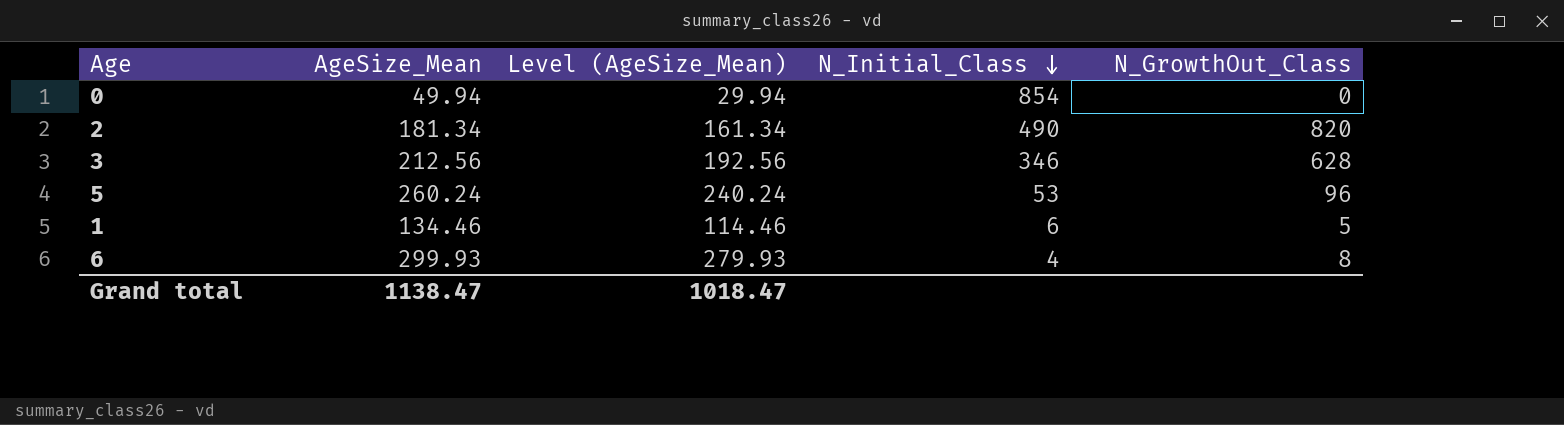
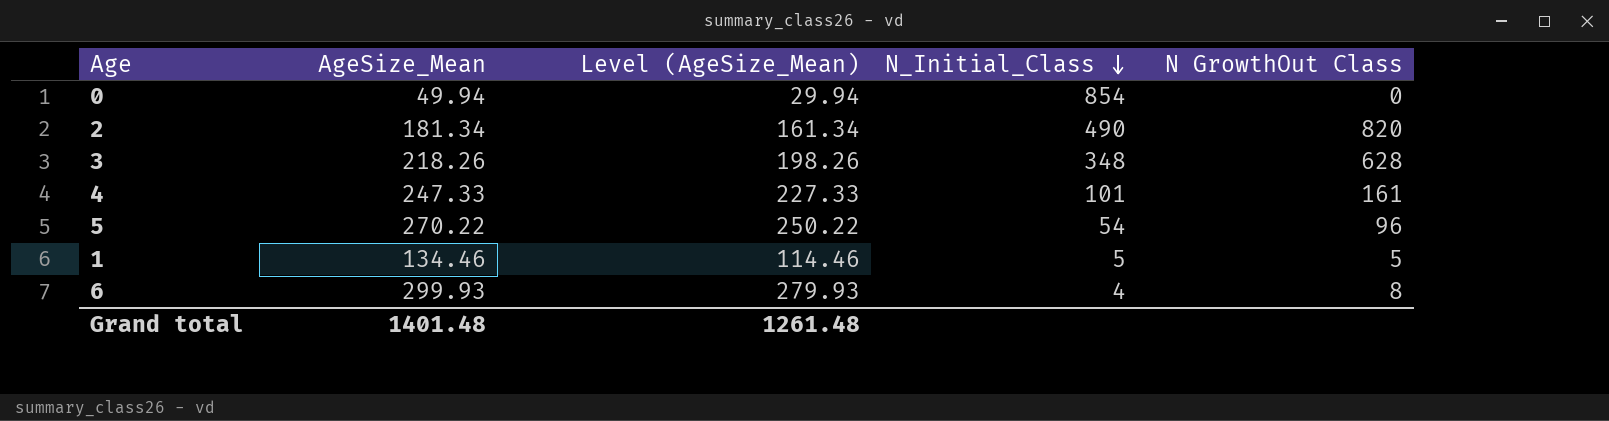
column name: N_GrowthOut_Class -> N GrowthOut Class
3 | AgeSize_Mean: 212.56 -> 218.26
3 | Level (AgeSize_Mean): 192.56 -> 198.26
3 | N_Initial_Class: 346 -> 348
row 4: none -> 247.33 | 227.33 | 101 | 161
5 | AgeSize_Mean: 260.24 -> 270.22
5 | Level (AgeSize_Mean): 240.24 -> 250.22
5 | N_Initial_Class: 53 -> 54
1 | N_Initial_Class: 6 -> 5
Grand total | AgeSize_Mean: 1138.47 -> 1401.48
Grand total | Level (AgeSize_Mean): 1018.47 -> 1261.48

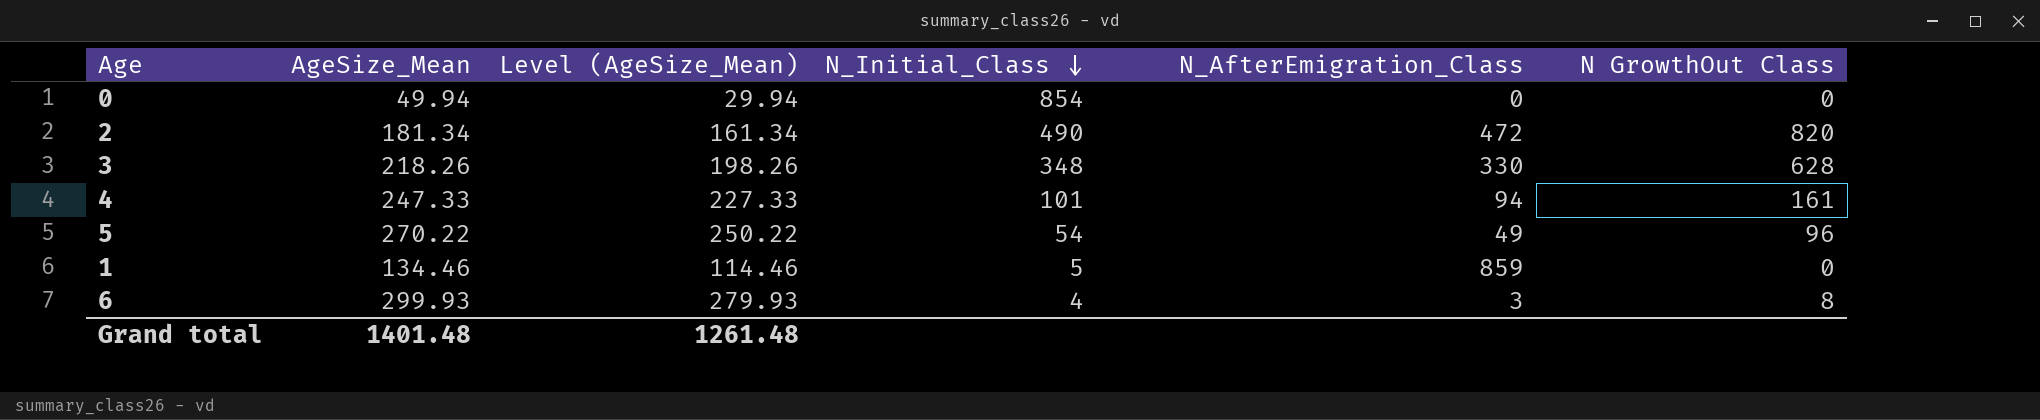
column N_AfterEmigration_Class | position: none -> 5
1 | N GrowthOut Class: 5 -> 0

